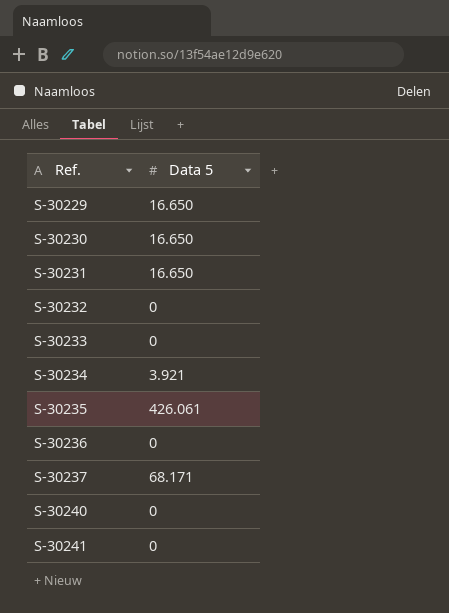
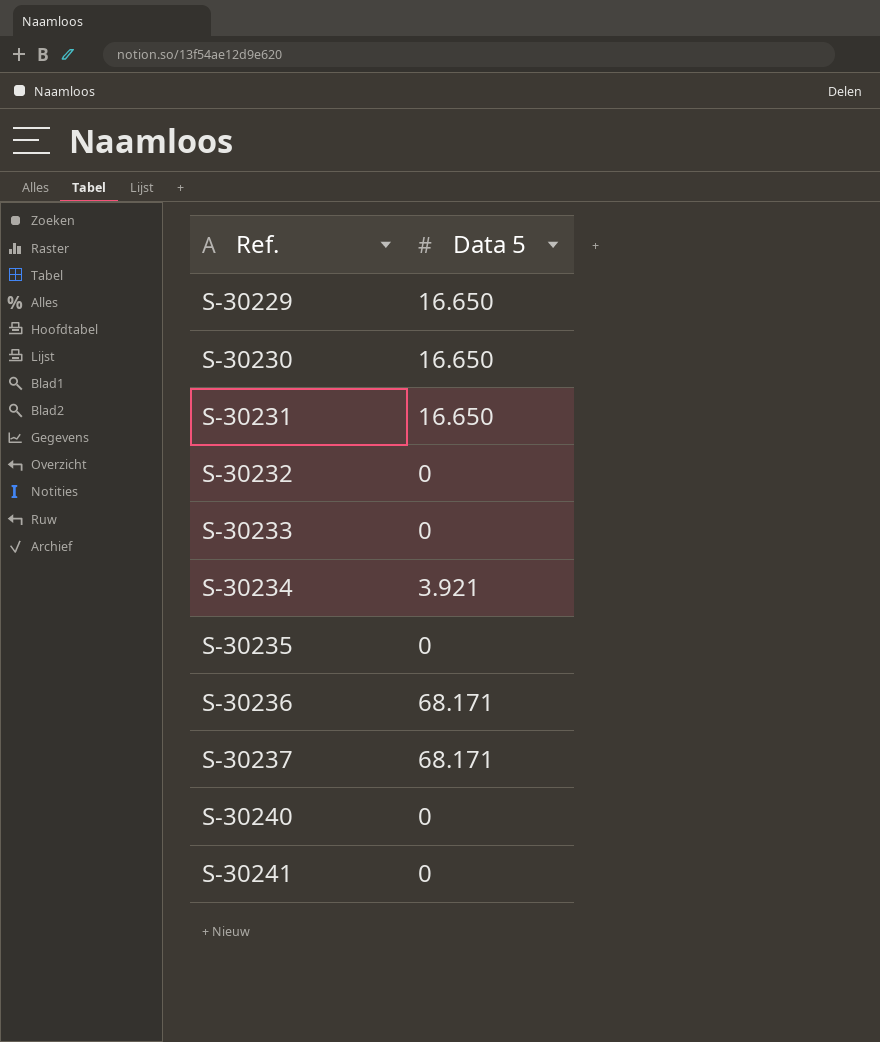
S-30235 | Data 5: 426.061 -> 0
S-30236 | Data 5: 0 -> 68.171

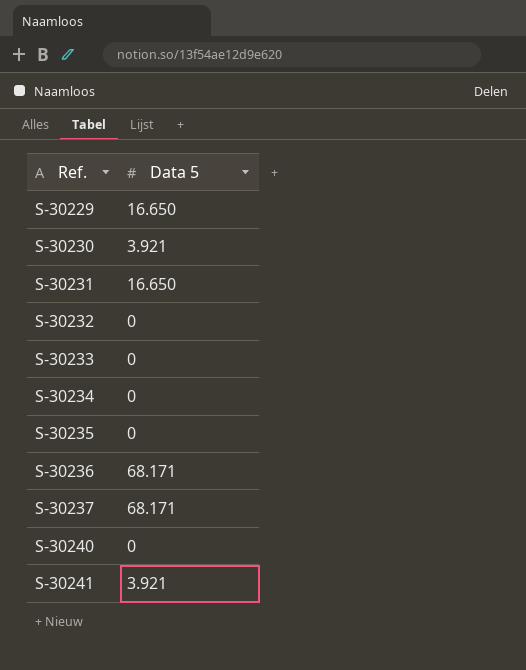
S-30230 | Data 5: 16.650 -> 3.921
S-30234 | Data 5: 3.921 -> 0
S-30241 | Data 5: 0 -> 3.921

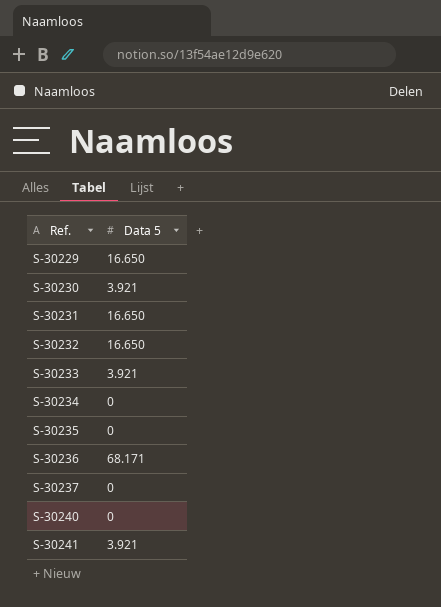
S-30232 | Data 5: 0 -> 16.650
S-30233 | Data 5: 0 -> 3.921
S-30237 | Data 5: 68.171 -> 0

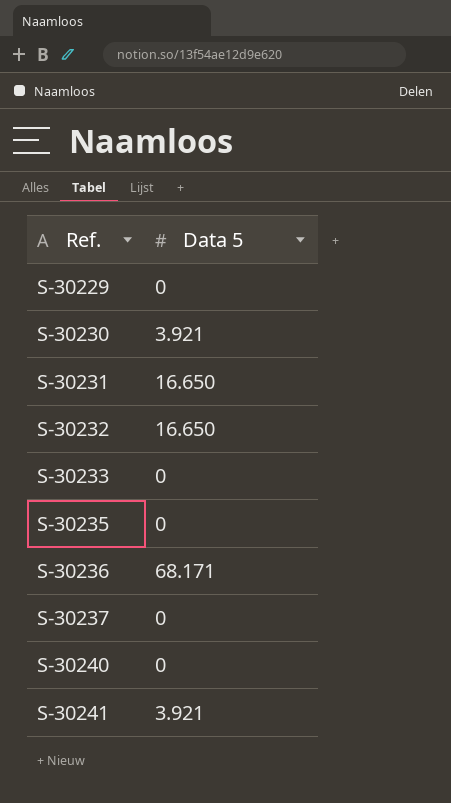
row S-30234: 0 -> none
S-30229 | Data 5: 16.650 -> 0
S-30233 | Data 5: 3.921 -> 0

